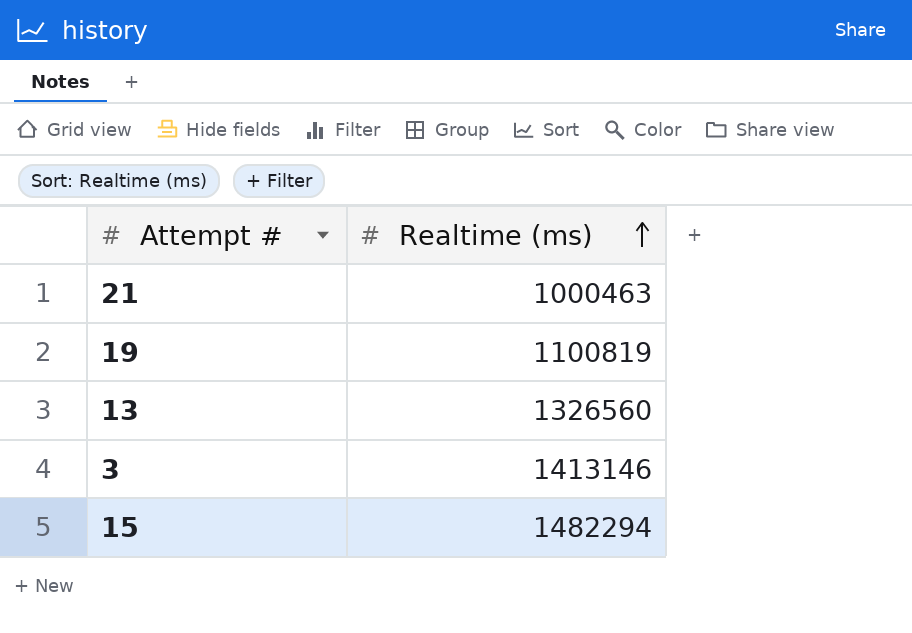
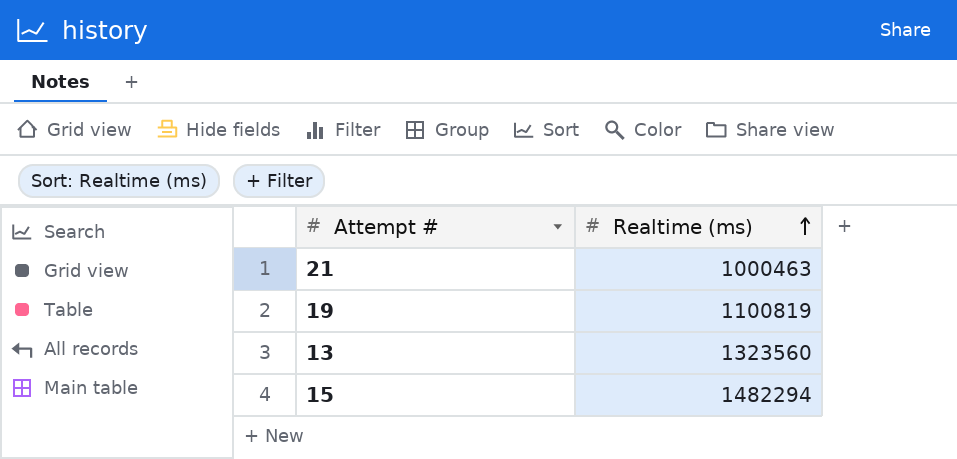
row 3: 1413146 -> none
13 | Realtime (ms): 1326560 -> 1323560

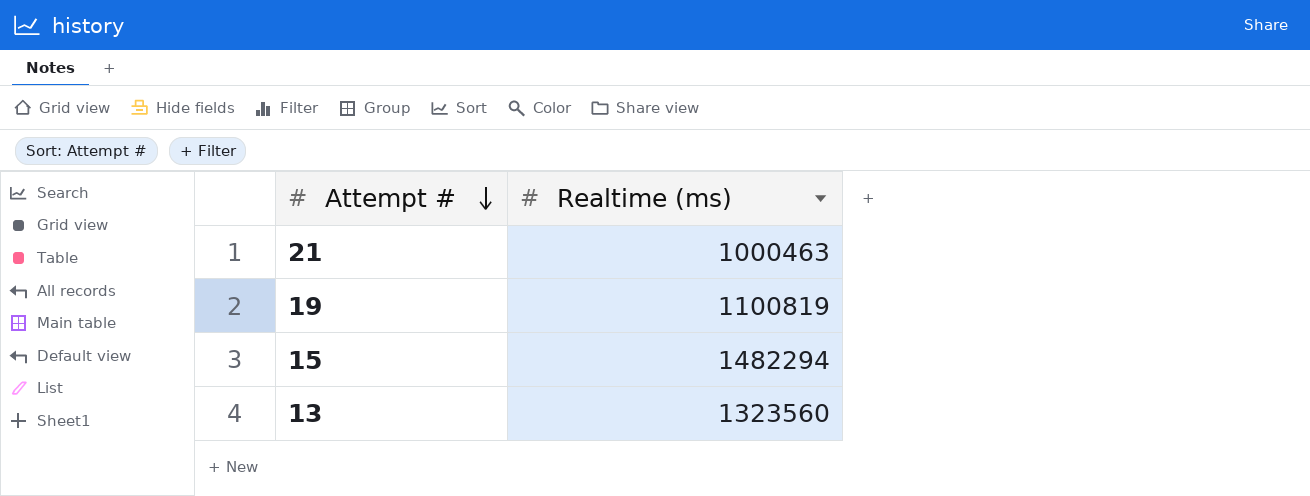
row order: Realtime (ms) ascending -> Attempt # descending

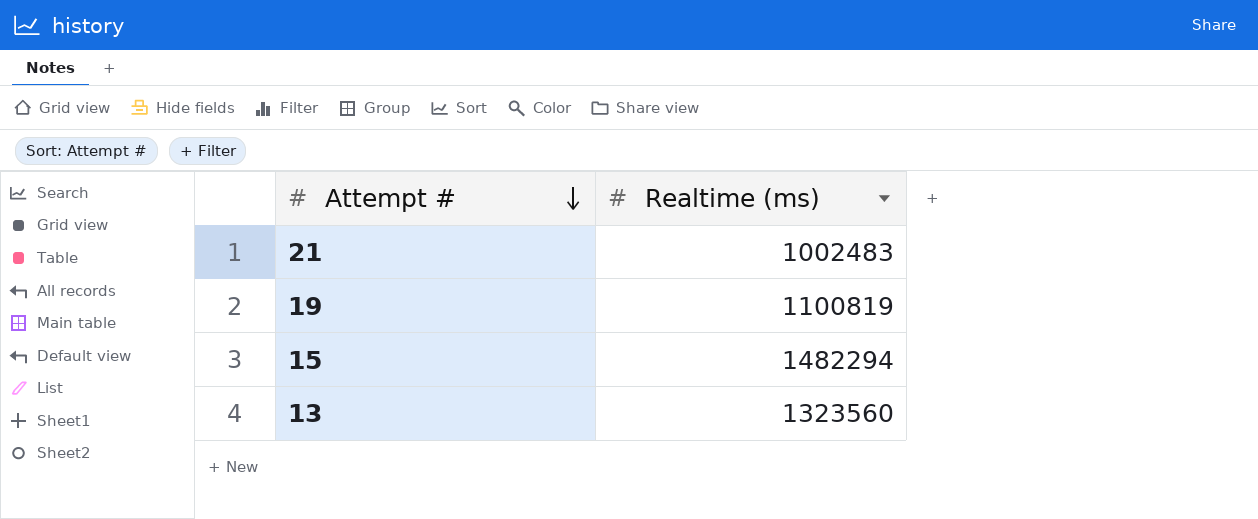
21 | Realtime (ms): 1000463 -> 1002483

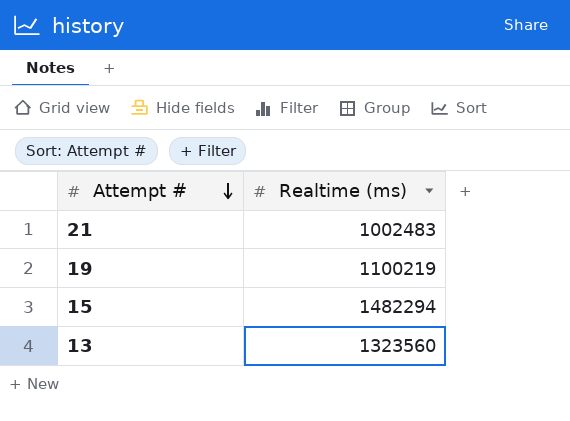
19 | Realtime (ms): 1100819 -> 1100219

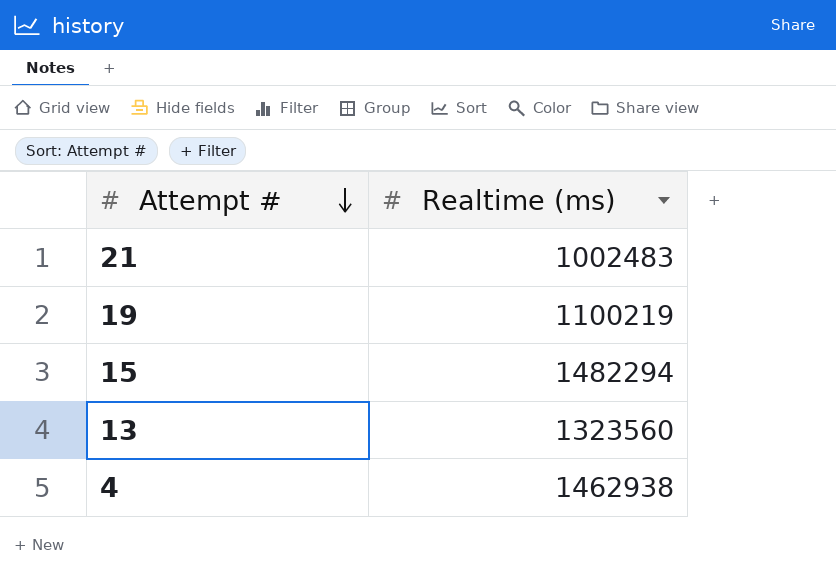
row 4: none -> 1462938

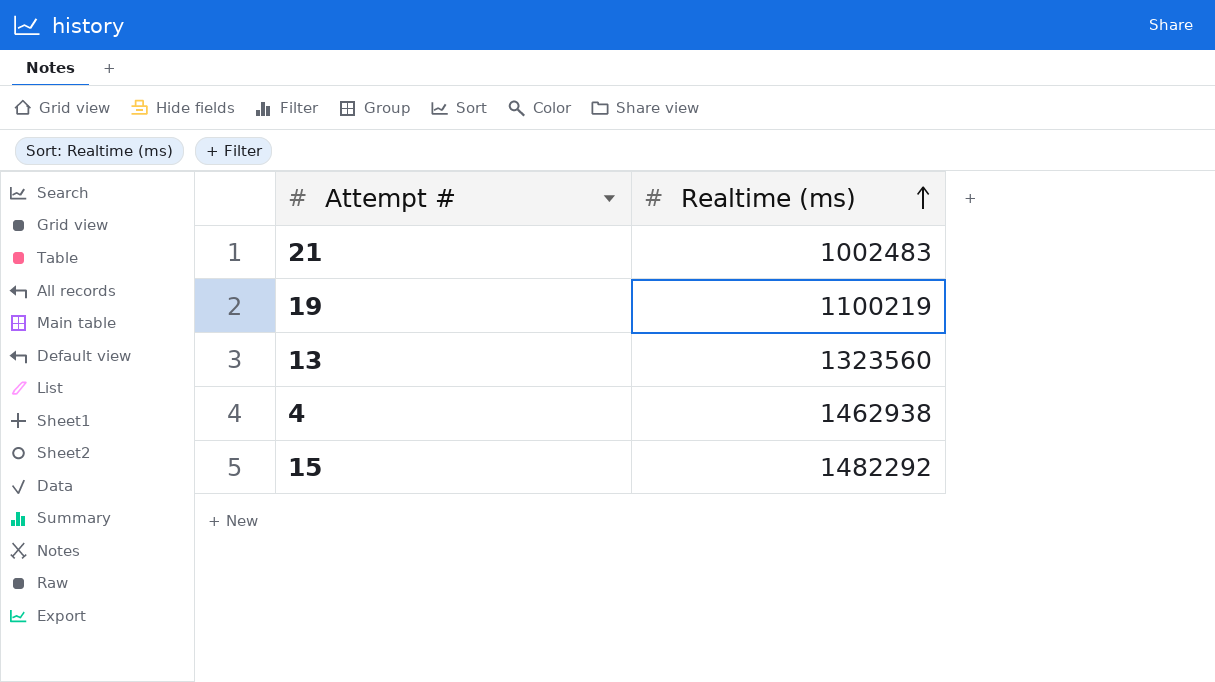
row order: Attempt # descending -> Realtime (ms) ascending
15 | Realtime (ms): 1482294 -> 1482292

